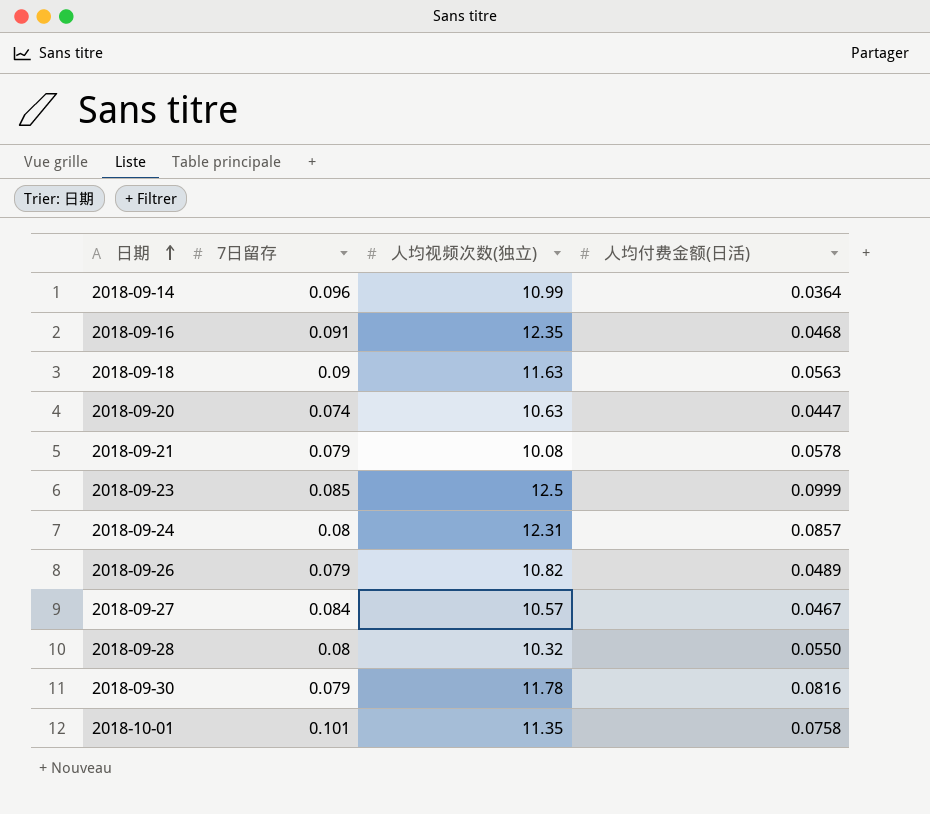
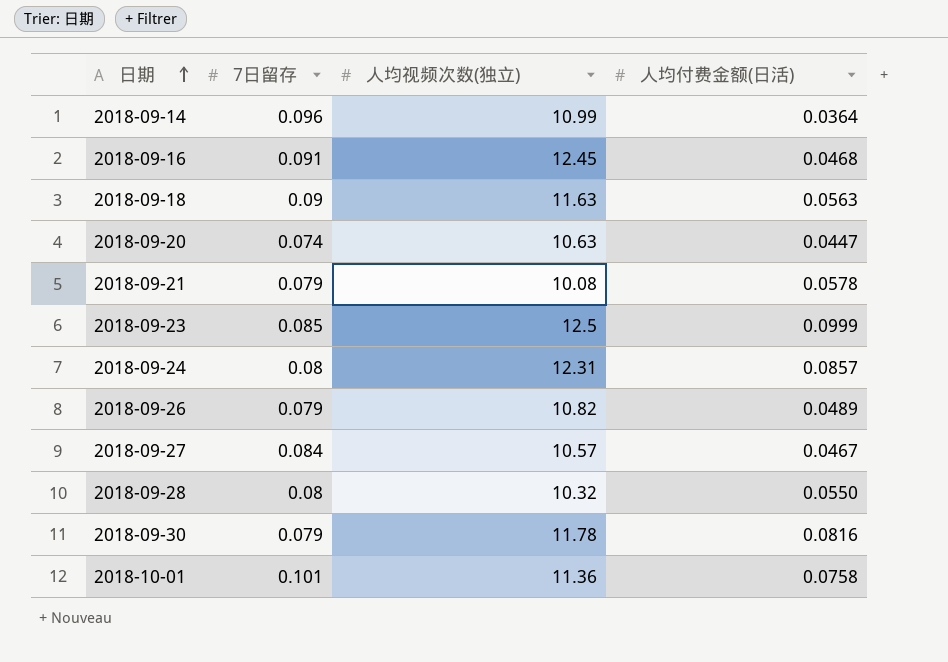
2018-09-16 | 人均视频次数(独立): 12.35 -> 12.45
2018-10-01 | 人均视频次数(独立): 11.35 -> 11.36

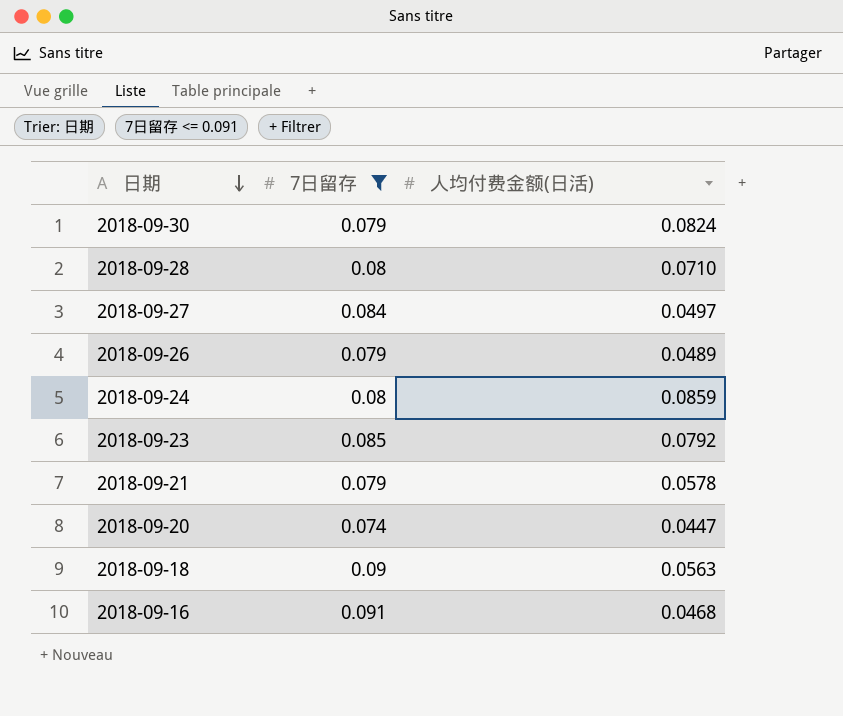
filter: none -> 7日留存 <= 0.091
row order: 日期 ascending -> 日期 descending
column 人均视频次数(独立) | position: 3 -> none
2018-09-30 | 人均付费金额(日活): 0.0816 -> 0.0824
2018-09-28 | 人均付费金额(日活): 0.0550 -> 0.0710
2018-09-27 | 人均付费金额(日活): 0.0467 -> 0.0497
2018-09-24 | 人均付费金额(日活): 0.0857 -> 0.0859
2018-09-23 | 人均付费金额(日活): 0.0999 -> 0.0792

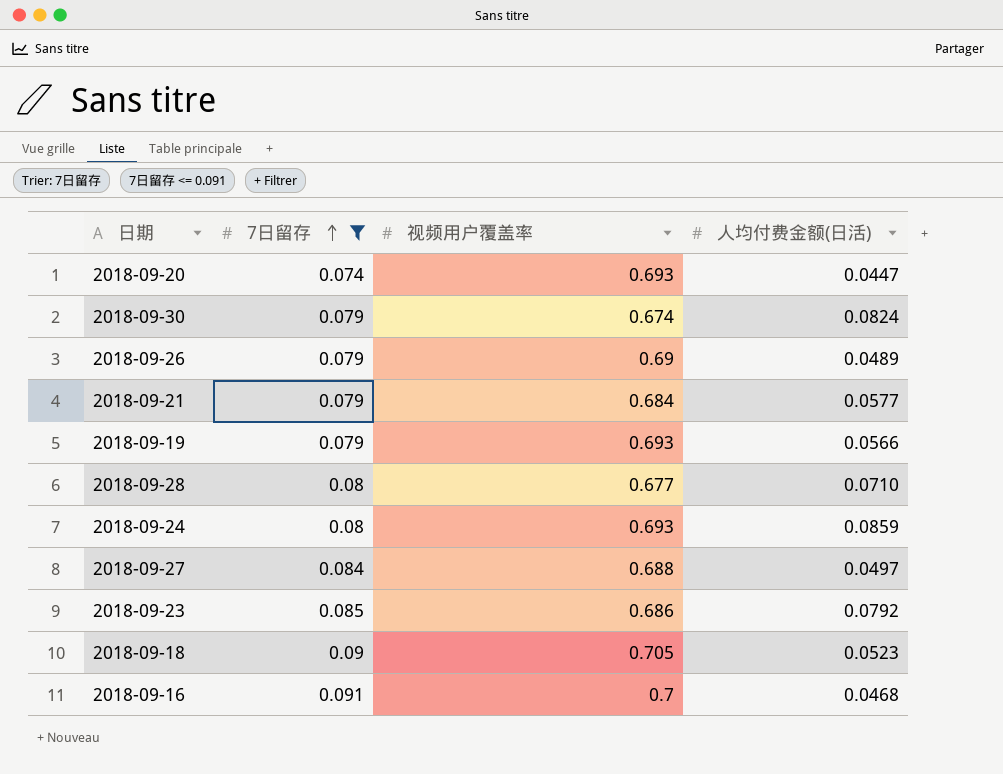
row order: 日期 descending -> 7日留存 ascending
column 视频用户覆盖率 | position: none -> 3
2018-09-21 | 人均付费金额(日活): 0.0578 -> 0.0577
row 2018-09-19: none -> 0.079 | 0.693 | 0.0566
2018-09-18 | 人均付费金额(日活): 0.0563 -> 0.0523

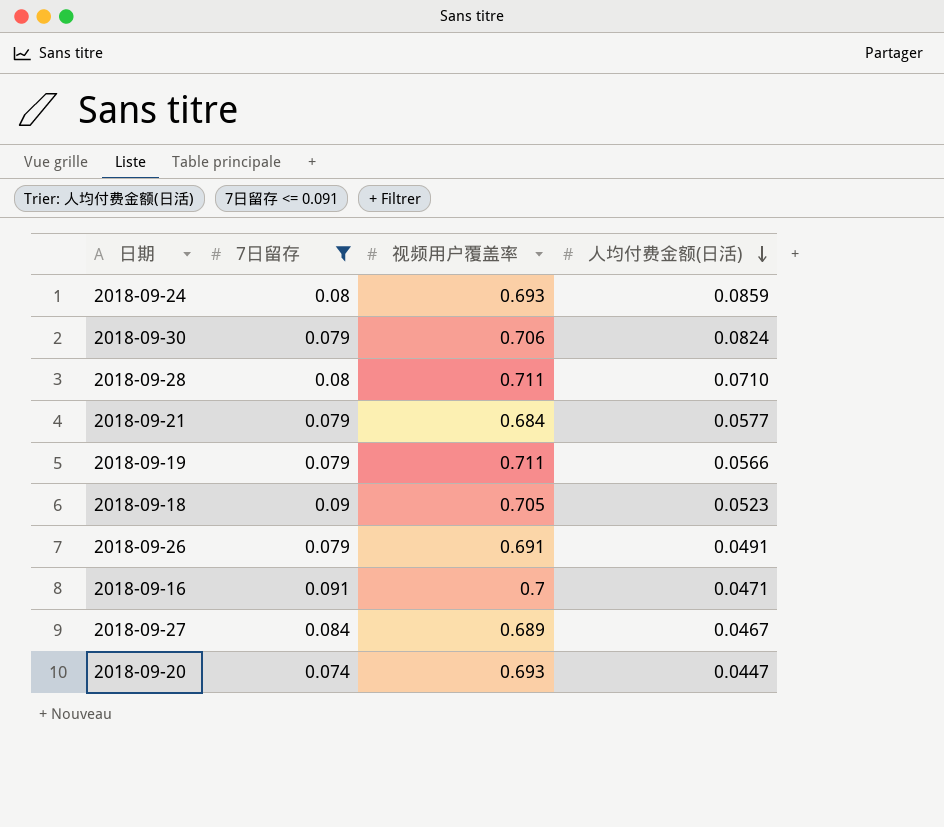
row order: 7日留存 ascending -> 人均付费金额(日活) descending
row 2018-09-23: 0.085 | 0.686 | 0.0792 -> none
2018-09-30 | 视频用户覆盖率: 0.674 -> 0.706
2018-09-28 | 视频用户覆盖率: 0.677 -> 0.711
2018-09-19 | 视频用户覆盖率: 0.693 -> 0.711
2018-09-26 | 视频用户覆盖率: 0.69 -> 0.691
2018-09-26 | 人均付费金额(日活): 0.0489 -> 0.0491
2018-09-16 | 人均付费金额(日活): 0.0468 -> 0.0471
2018-09-27 | 视频用户覆盖率: 0.688 -> 0.689
2018-09-27 | 人均付费金额(日活): 0.0497 -> 0.0467

